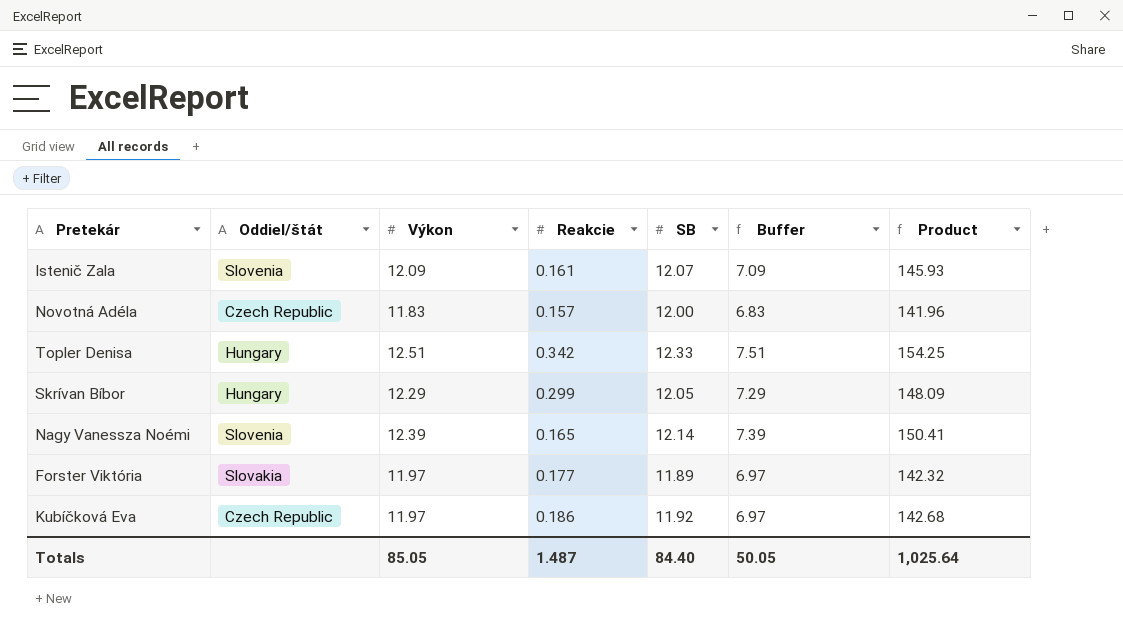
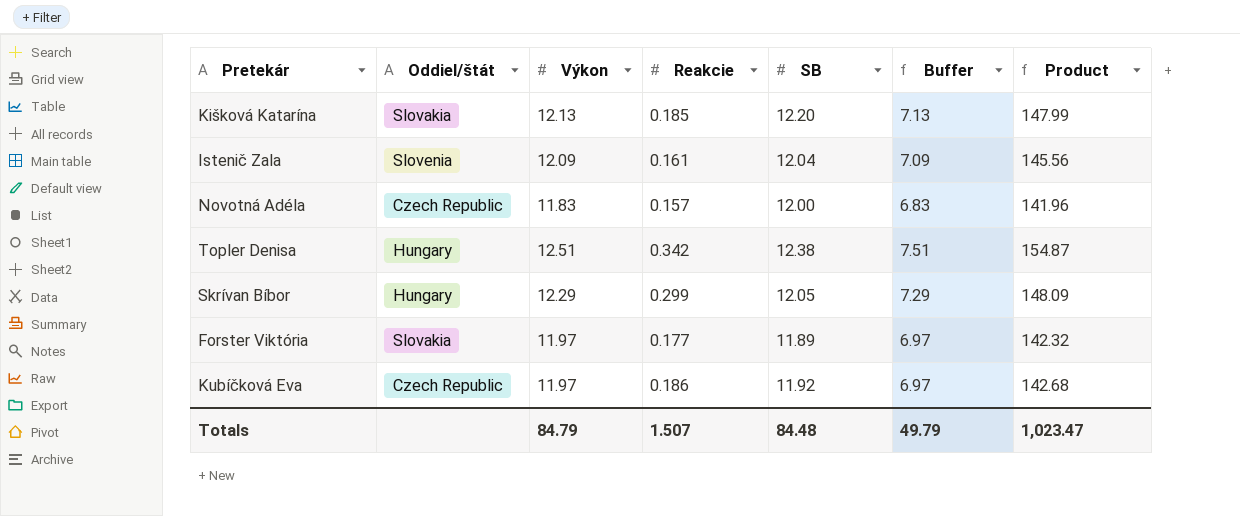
row Nagy Vanessza Noémi: Slovenia | 12.39 | 0.165 | 12.14 | 7.39 | 150.41 -> none
row Kišková Katarína: none -> Slovakia | 12.13 | 0.185 | 12.20 | 7.13 | 147.99
Istenič Zala | SB: 12.07 -> 12.04
Istenič Zala | Product: 145.93 -> 145.56
Topler Denisa | SB: 12.33 -> 12.38
Topler Denisa | Product: 154.25 -> 154.87
Totals | Výkon: 85.05 -> 84.79
Totals | Reakcie: 1.487 -> 1.507
Totals | SB: 84.40 -> 84.48
Totals | Buffer: 50.05 -> 49.79
Totals | Product: 1,025.64 -> 1,023.47

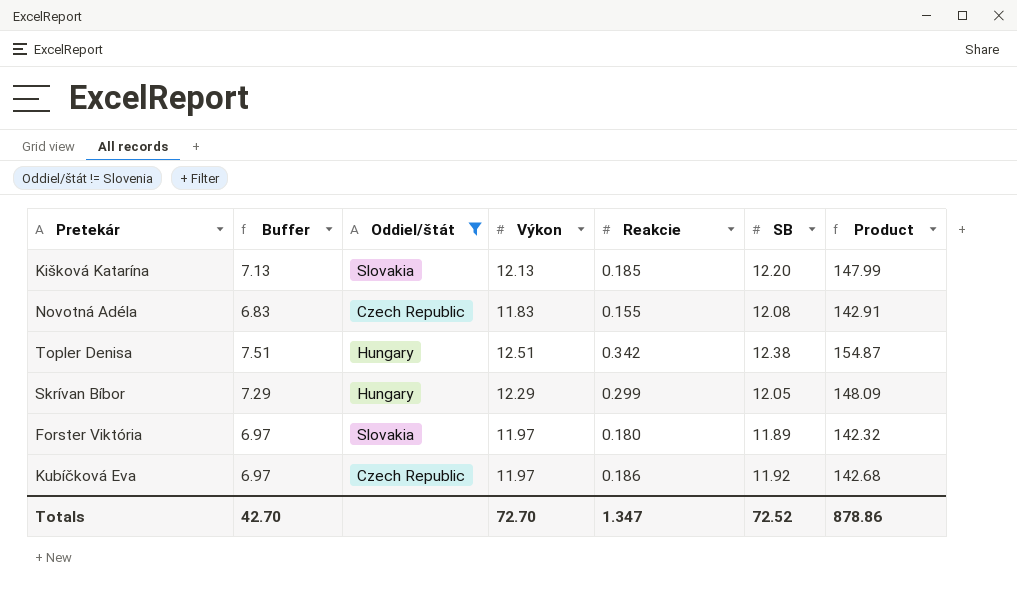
filter: none -> Oddiel/štát != Slovenia
column Buffer | position: 6 -> 2
Novotná Adéla | Reakcie: 0.157 -> 0.155
Novotná Adéla | SB: 12.00 -> 12.08
Novotná Adéla | Product: 141.96 -> 142.91
Forster Viktória | Reakcie: 0.177 -> 0.180
Totals | Buffer: 49.79 -> 42.70
Totals | Výkon: 84.79 -> 72.70
Totals | Reakcie: 1.507 -> 1.347
Totals | SB: 84.48 -> 72.52
Totals | Product: 1,023.47 -> 878.86

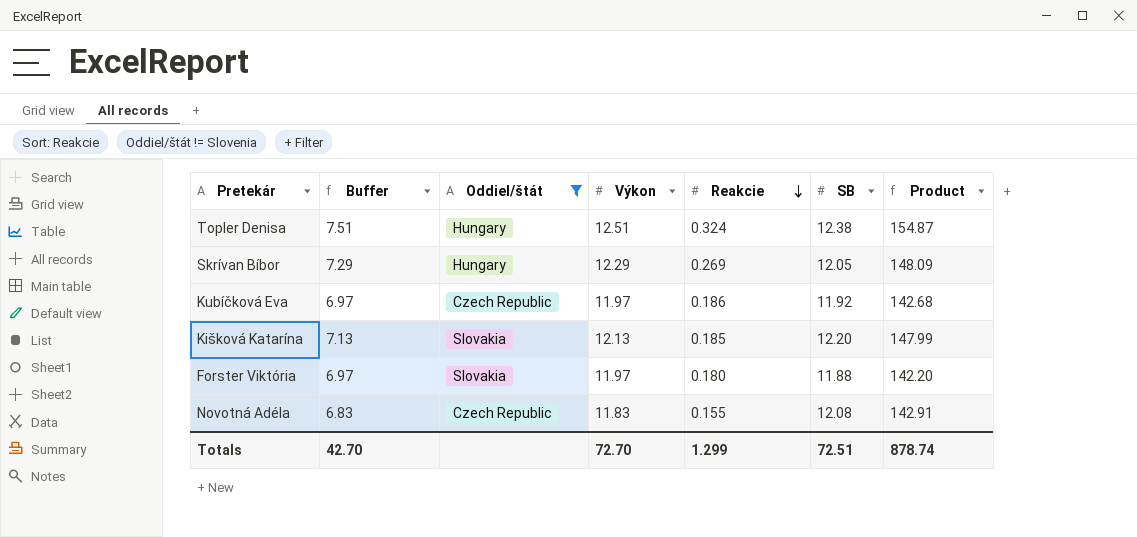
row order: none -> Reakcie descending
Topler Denisa | Reakcie: 0.342 -> 0.324
Skrívan Bíbor | Reakcie: 0.299 -> 0.269
Forster Viktória | SB: 11.89 -> 11.88
Forster Viktória | Product: 142.32 -> 142.20
Totals | Reakcie: 1.347 -> 1.299
Totals | SB: 72.52 -> 72.51
Totals | Product: 878.86 -> 878.74

